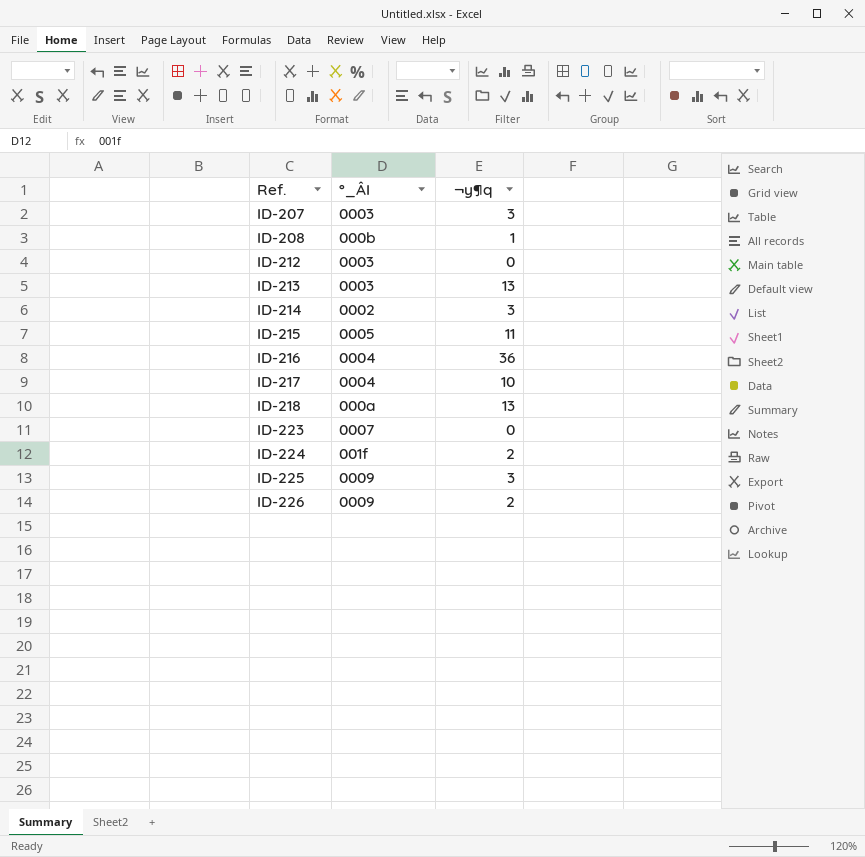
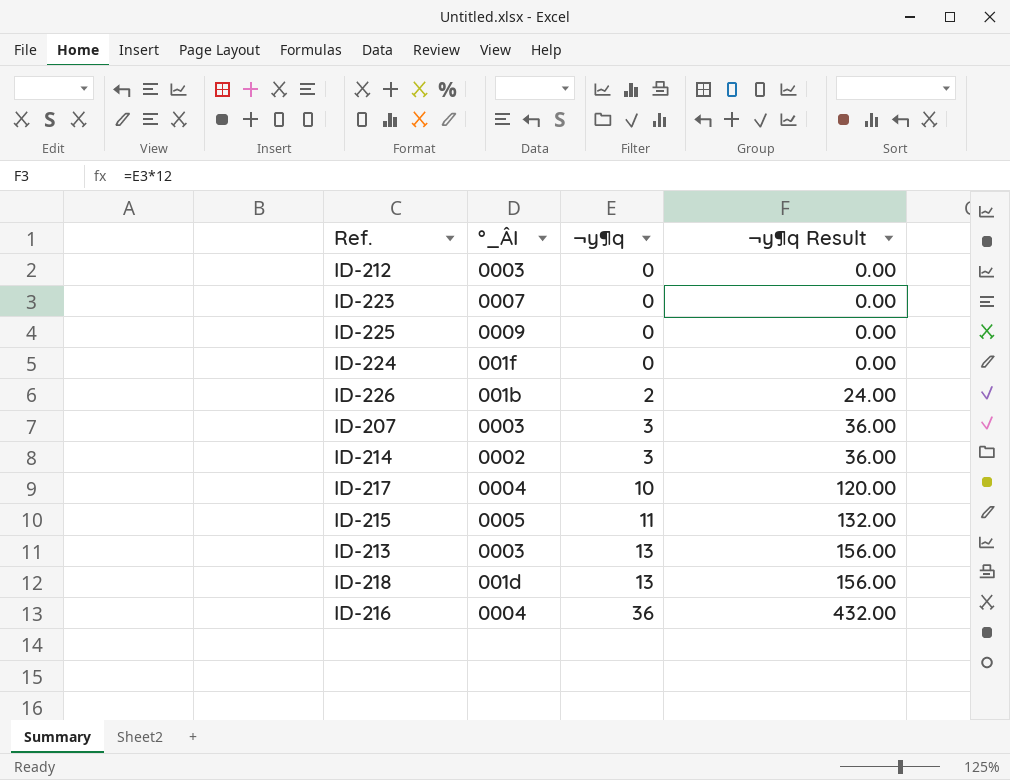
row order: Ref. ascending -> ¬y¶q ascending
column ¬y¶q Result | formula: none -> [¬y¶q] * 12
row ID-208: 000b | 1 -> none
ID-225 | ¬y¶q: 3 -> 0
ID-224 | ¬y¶q: 2 -> 0
ID-226 | °_ÂI: 0009 -> 001b
ID-218 | °_ÂI: 000a -> 001d

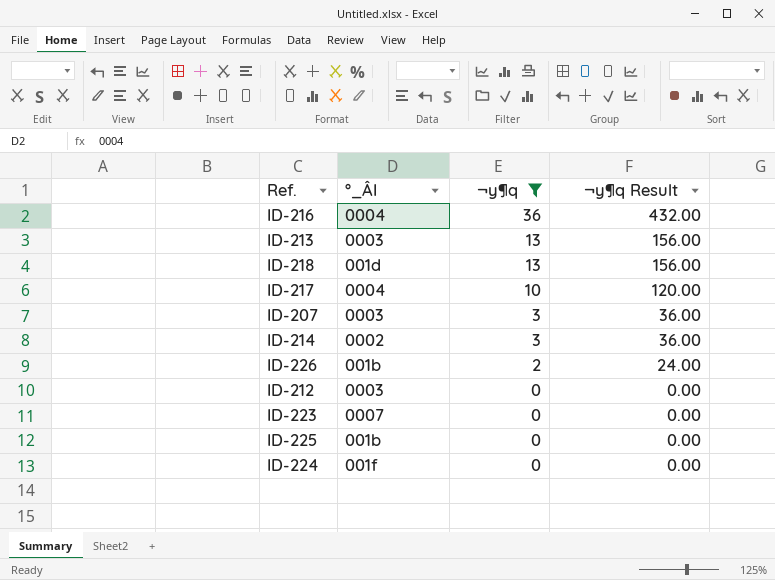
filter: none -> ¬y¶q != 11
row order: ¬y¶q ascending -> ¬y¶q descending
ID-225 | °_ÂI: 0009 -> 001b

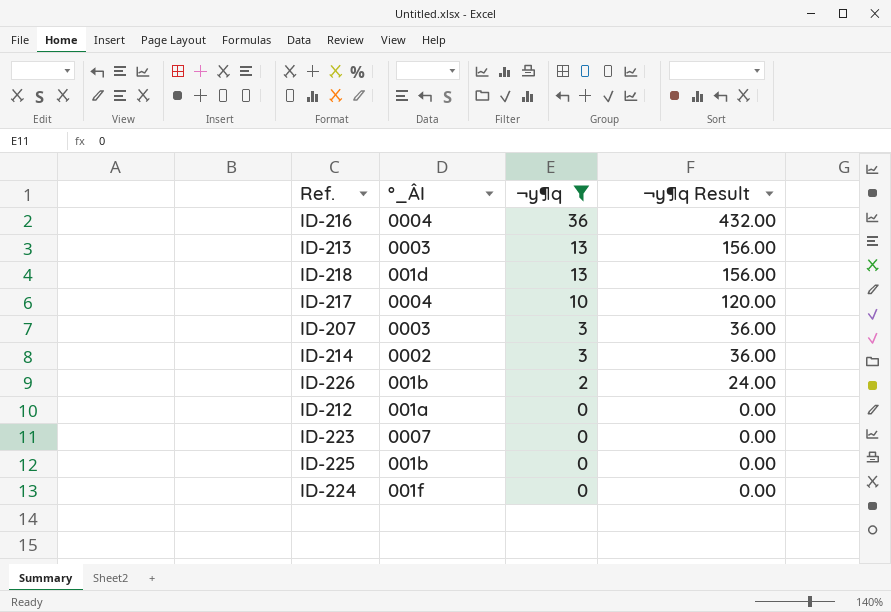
ID-212 | °_ÂI: 0003 -> 001a

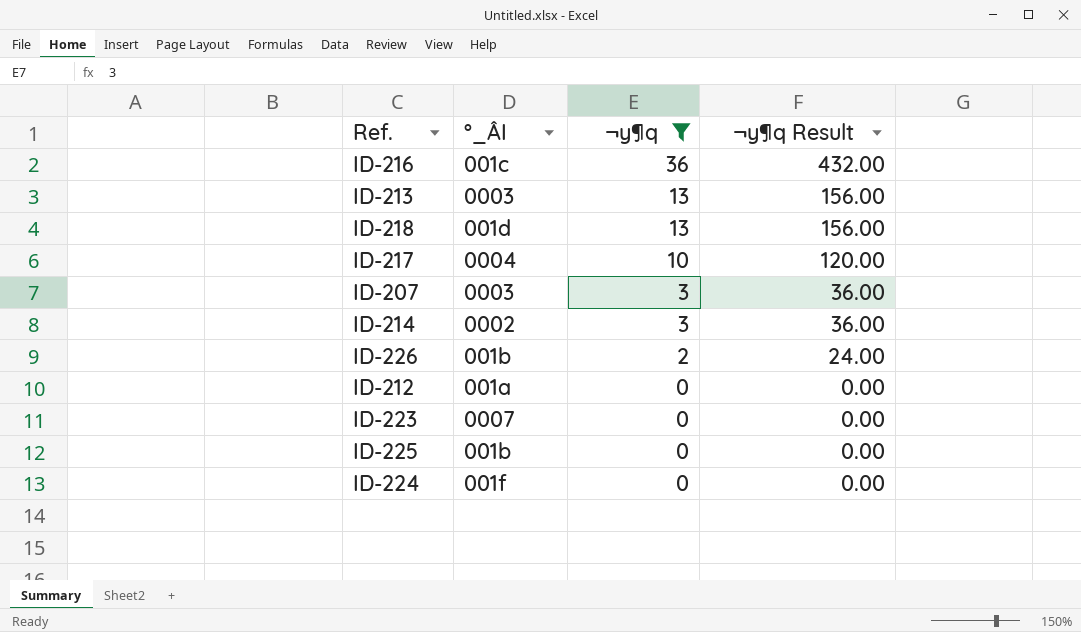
ID-216 | °_ÂI: 0004 -> 001c

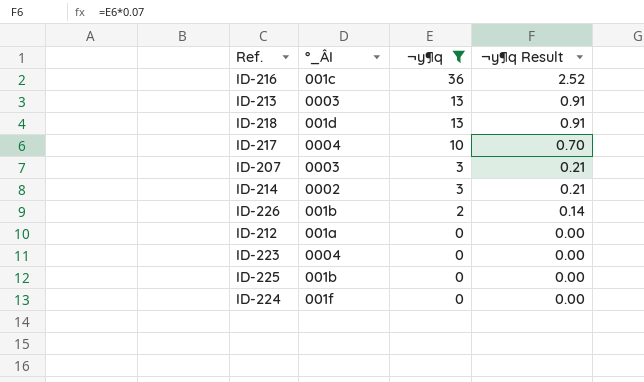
column ¬y¶q Result | formula: [¬y¶q] * 12 -> [¬y¶q] * 0.07
ID-223 | °_ÂI: 0007 -> 0004

